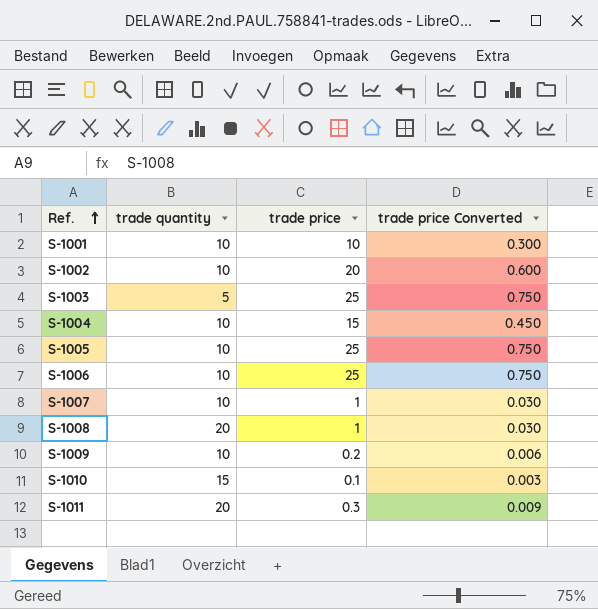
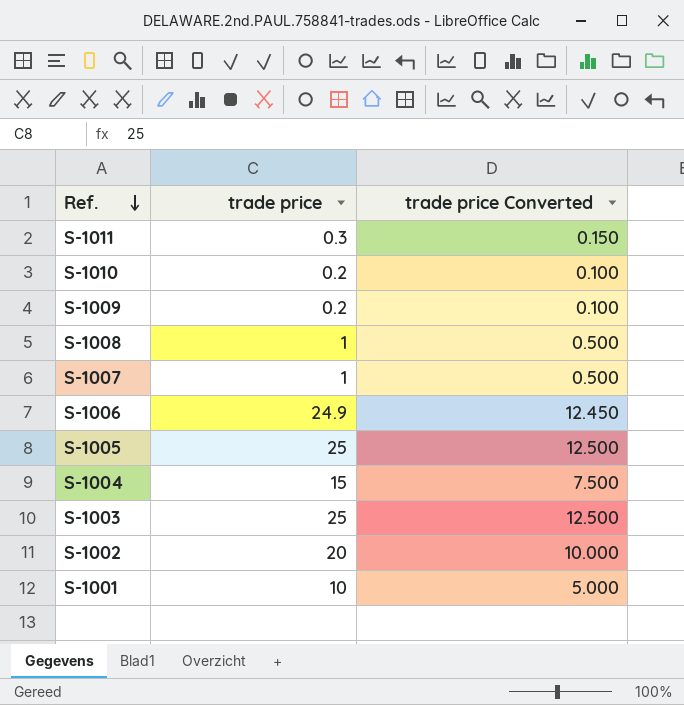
row order: Ref. ascending -> Ref. descending
column trade quantity | position: 2 -> none
column trade price Converted | formula: [trade price] * 0.03 -> [trade price] * 0.5
S-1010 | trade price: 0.1 -> 0.2
S-1006 | trade price: 25 -> 24.9

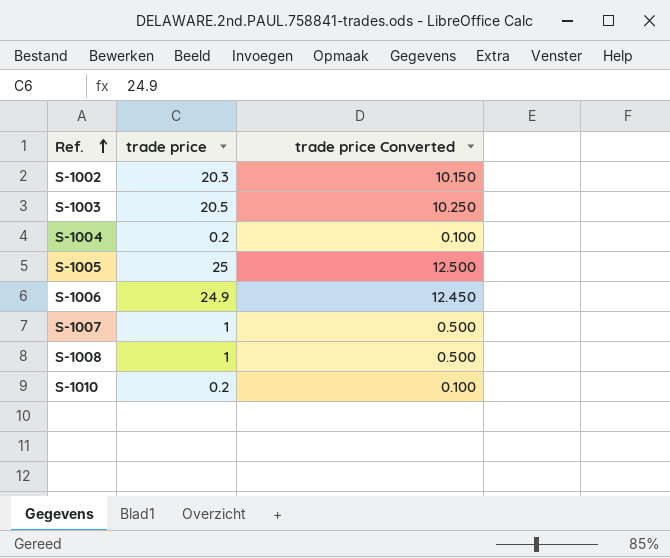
row order: Ref. descending -> Ref. ascending
row S-1011: 0.3 | 0.150 -> none
row S-1009: 0.2 | 0.100 -> none
row S-1001: 10 | 5.000 -> none
S-1002 | trade price: 20 -> 20.3
S-1002 | trade price Converted: 10.000 -> 10.150
S-1003 | trade price: 25 -> 20.5
S-1003 | trade price Converted: 12.500 -> 10.250
S-1004 | trade price: 15 -> 0.2
S-1004 | trade price Converted: 7.500 -> 0.100

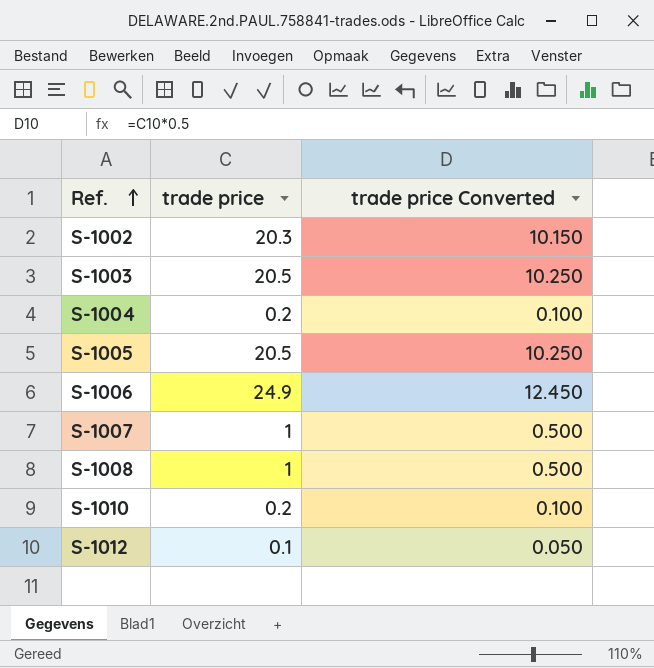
S-1005 | trade price: 25 -> 20.5
S-1005 | trade price Converted: 12.500 -> 10.250
row S-1012: none -> 0.1 | 0.050

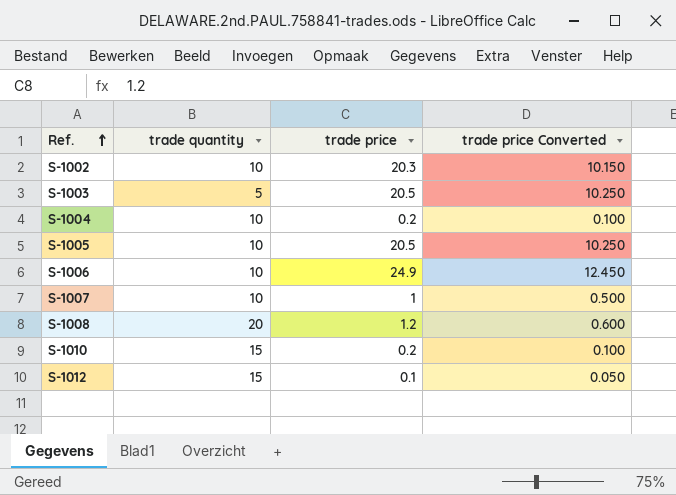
column trade quantity | position: none -> 2
S-1008 | trade price: 1 -> 1.2
S-1008 | trade price Converted: 0.500 -> 0.600

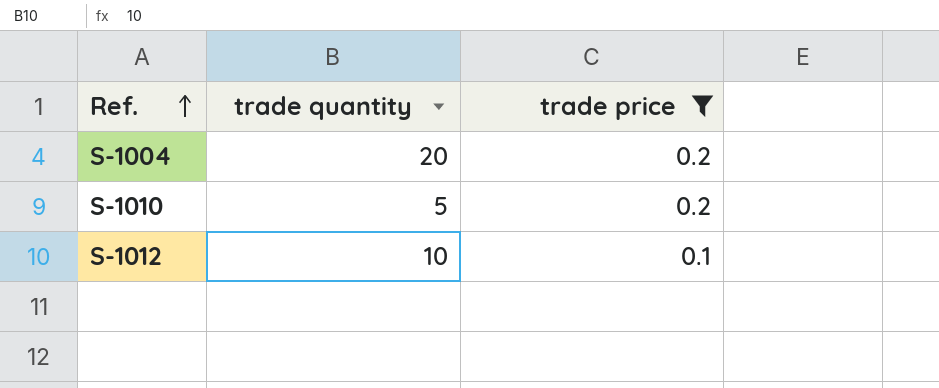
filter: none -> trade price <= 0.2
column trade price Converted | formula: [trade price] * 0.5 -> none
S-1004 | trade quantity: 10 -> 20
S-1010 | trade quantity: 15 -> 5
S-1012 | trade quantity: 15 -> 10

